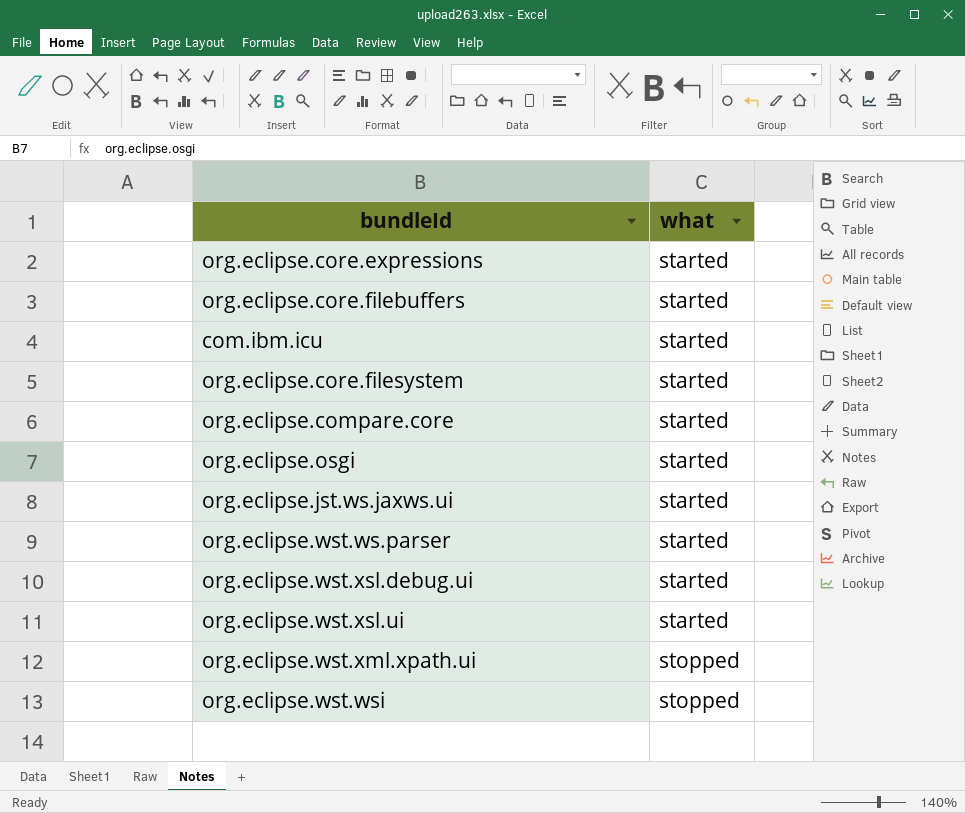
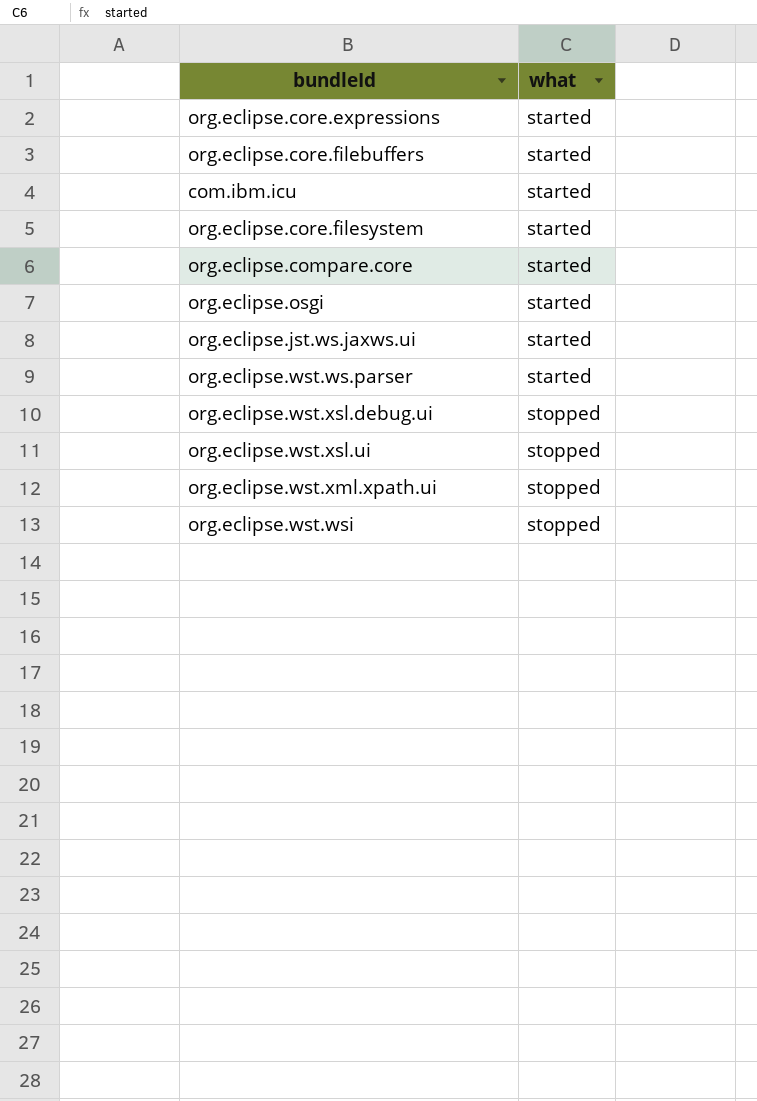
org.eclipse.wst.xsl.debug.ui | what: started -> stopped
org.eclipse.wst.xsl.ui | what: started -> stopped

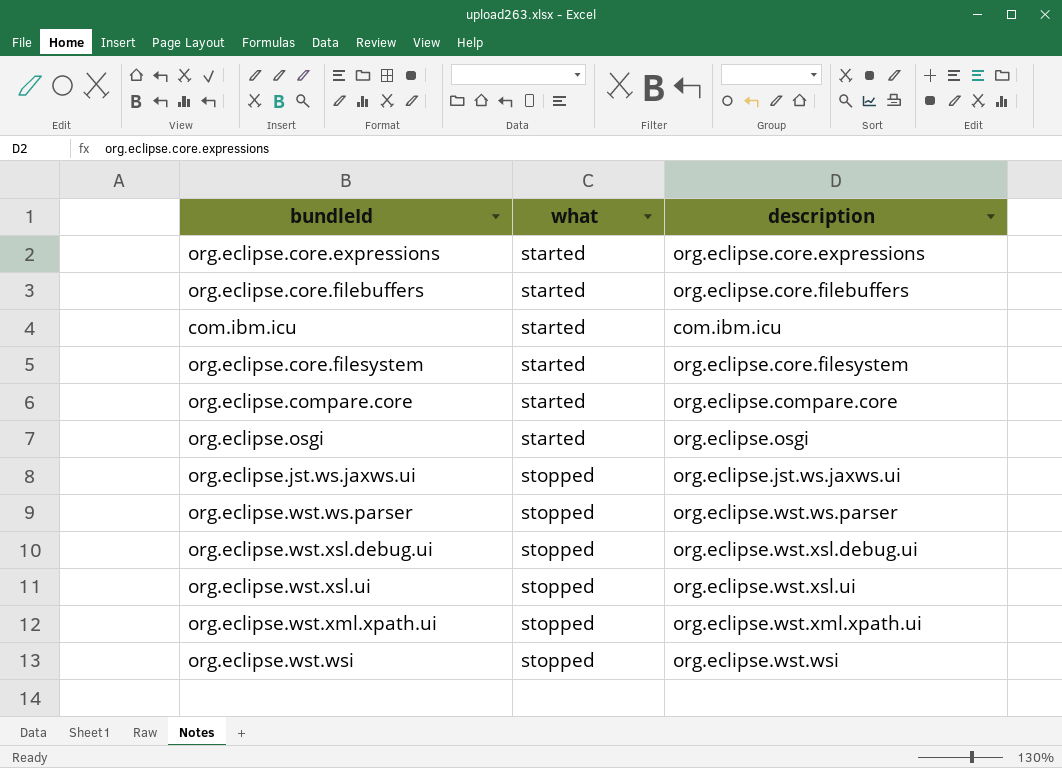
column description | position: none -> 3
org.eclipse.jst.ws.jaxws.ui | what: started -> stopped
org.eclipse.wst.ws.parser | what: started -> stopped

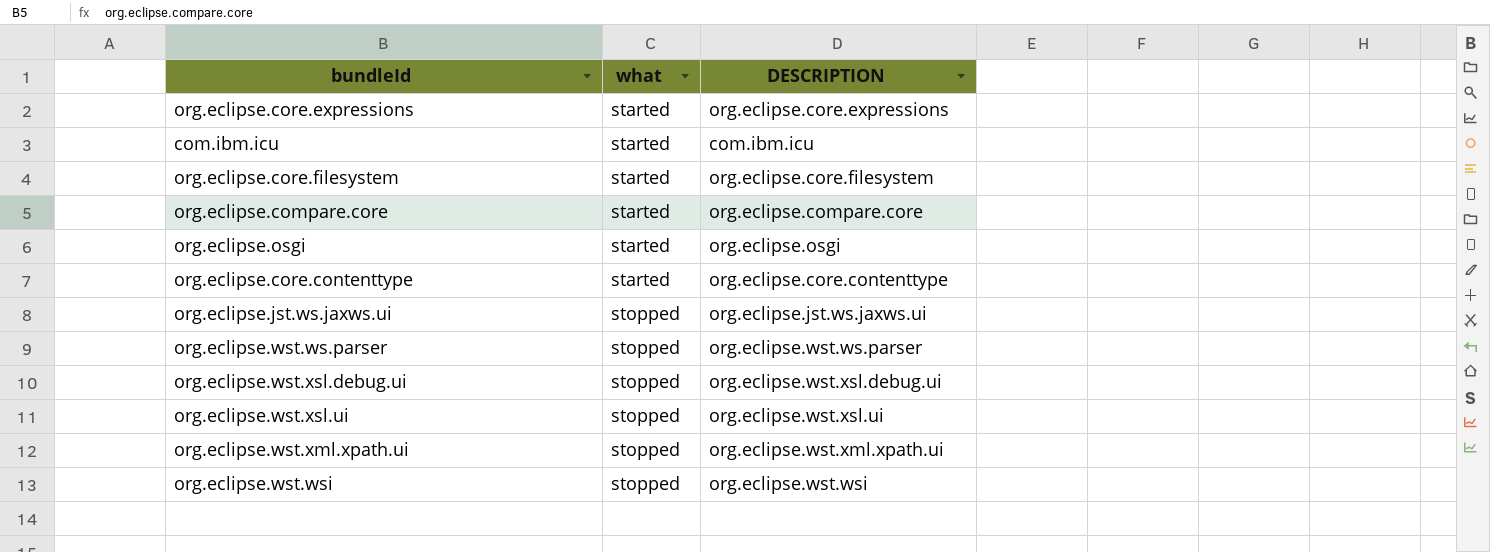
column name: description -> DESCRIPTION
row org.eclipse.core.filebuffers: started | org.eclipse.core.filebuffers -> none
row org.eclipse.core.contenttype: none -> started | org.eclipse.core.contenttype

